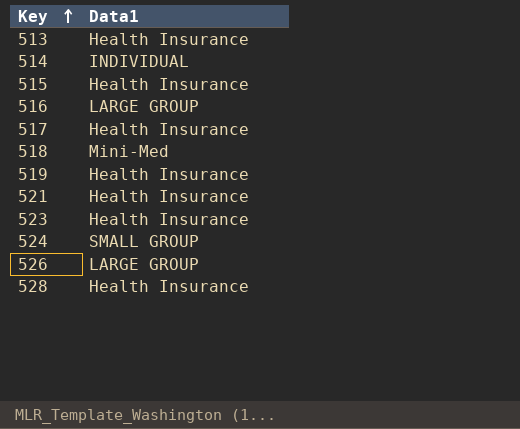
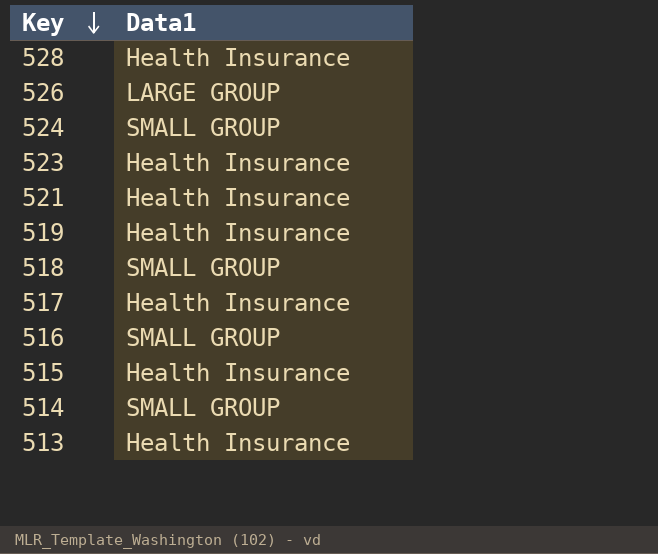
row order: Key ascending -> Key descending
518 | Data1: Mini-Med -> SMALL GROUP
516 | Data1: LARGE GROUP -> SMALL GROUP
514 | Data1: INDIVIDUAL -> SMALL GROUP

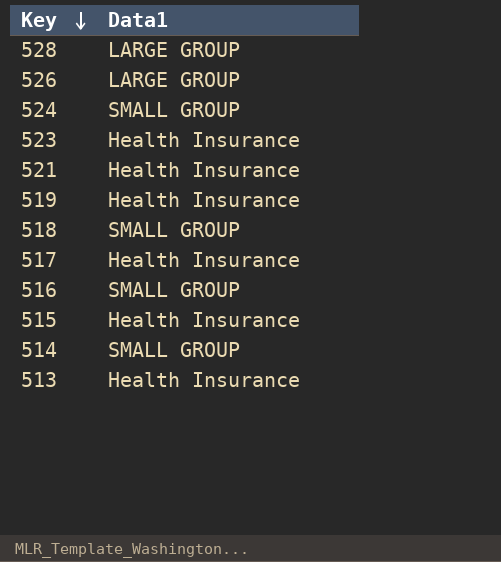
528 | Data1: Health Insurance -> LARGE GROUP

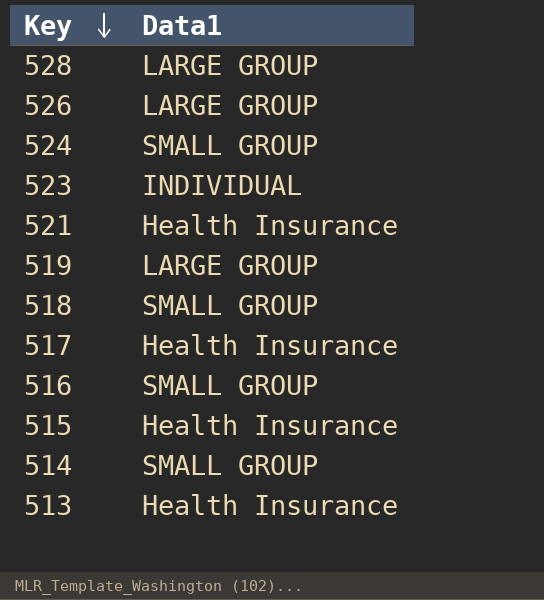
523 | Data1: Health Insurance -> INDIVIDUAL
519 | Data1: Health Insurance -> LARGE GROUP

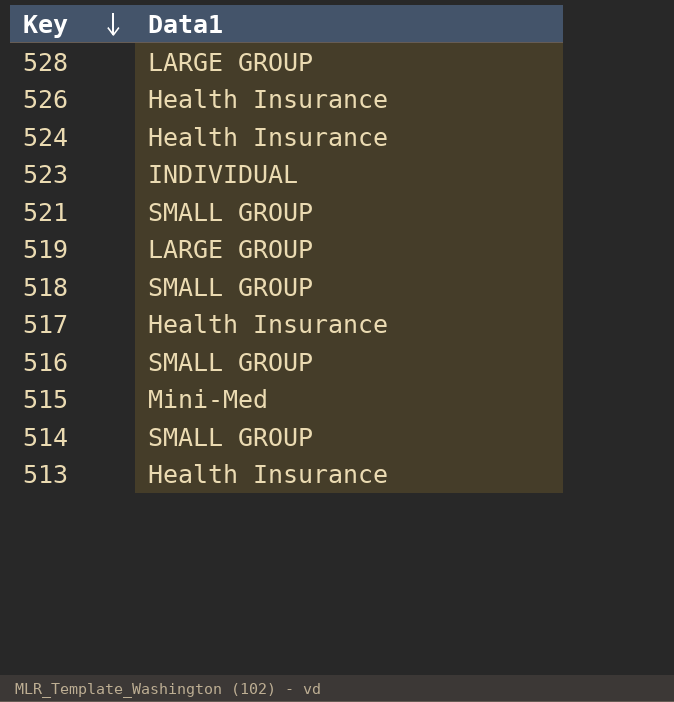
526 | Data1: LARGE GROUP -> Health Insurance
524 | Data1: SMALL GROUP -> Health Insurance
521 | Data1: Health Insurance -> SMALL GROUP
515 | Data1: Health Insurance -> Mini-Med

